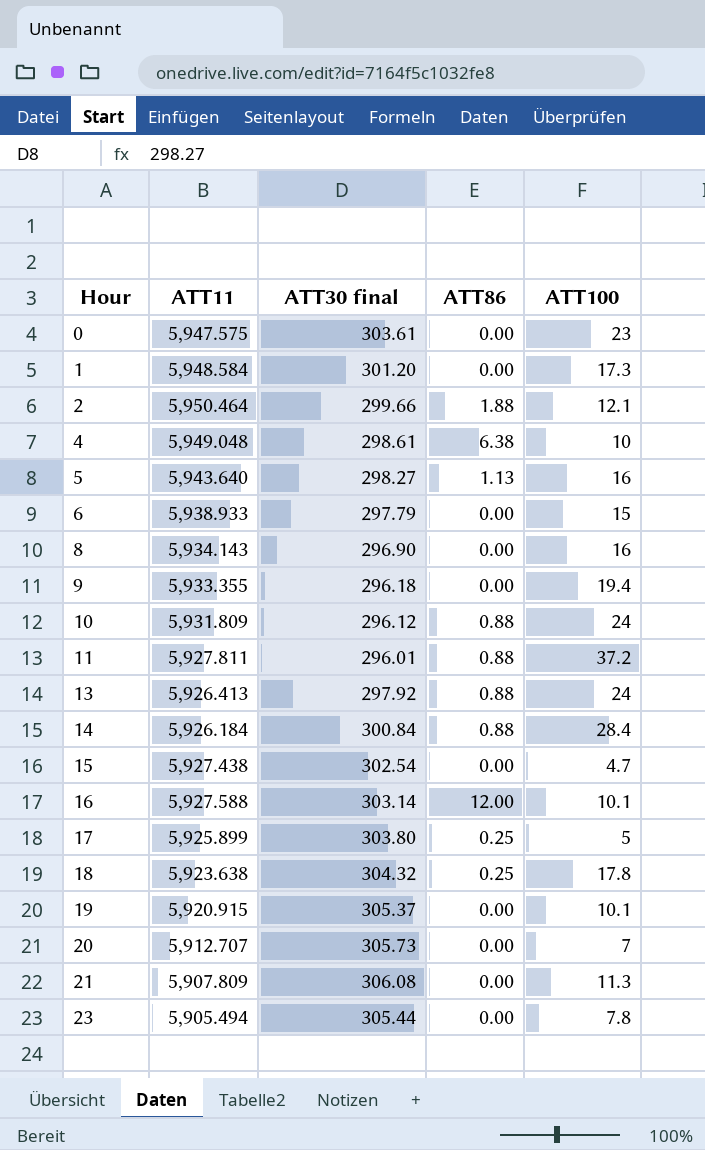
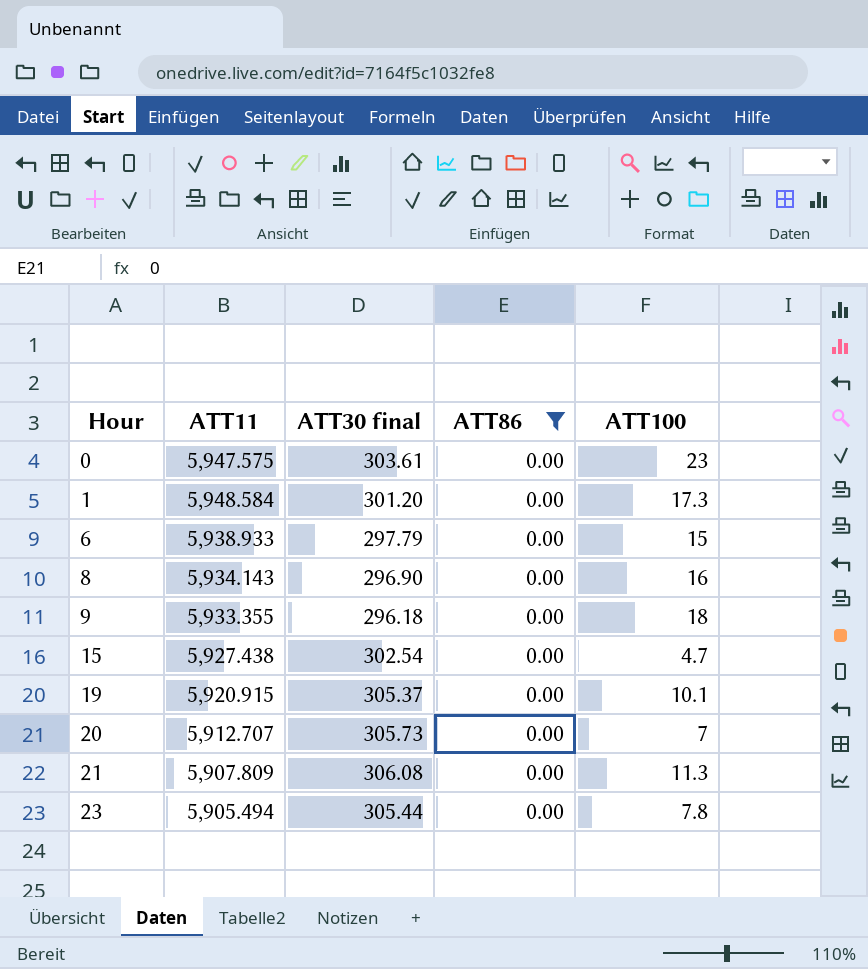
filter: none -> ATT86 = 0.00
9 | ATT100: 19.4 -> 18

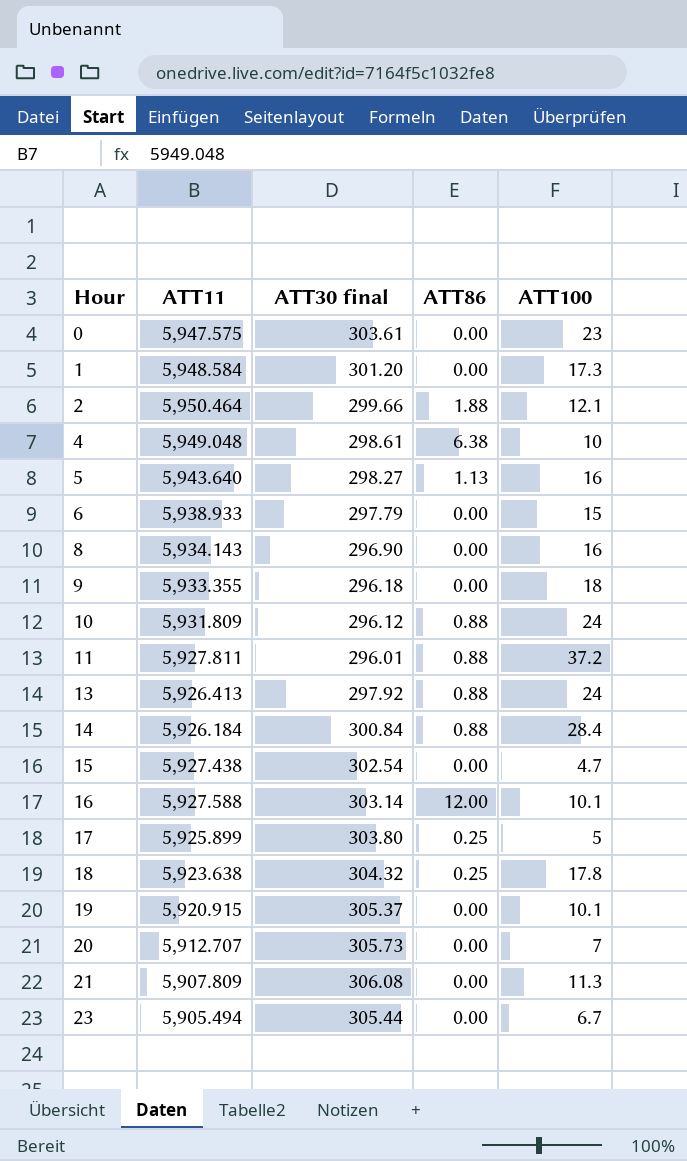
filter: ATT86 = 0.00 -> none
23 | ATT100: 7.8 -> 6.7

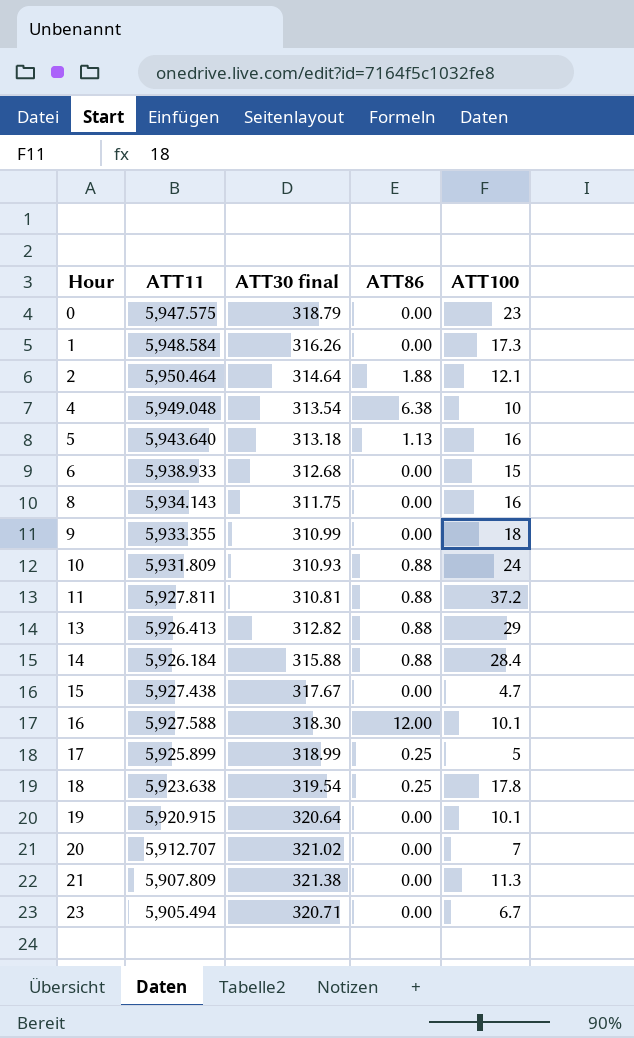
0 | ATT30 final: 303.61 -> 318.79
1 | ATT30 final: 301.20 -> 316.26
2 | ATT30 final: 299.66 -> 314.64
4 | ATT30 final: 298.61 -> 313.54
5 | ATT30 final: 298.27 -> 313.18
6 | ATT30 final: 297.79 -> 312.68
8 | ATT30 final: 296.90 -> 311.75
9 | ATT30 final: 296.18 -> 310.99
10 | ATT30 final: 296.12 -> 310.93
11 | ATT30 final: 296.01 -> 310.81
13 | ATT30 final: 297.92 -> 312.82
13 | ATT100: 24 -> 29
14 | ATT30 final: 300.84 -> 315.88
15 | ATT30 final: 302.54 -> 317.67
16 | ATT30 final: 303.14 -> 318.30
17 | ATT30 final: 303.80 -> 318.99
18 | ATT30 final: 304.32 -> 319.54
19 | ATT30 final: 305.37 -> 320.64
20 | ATT30 final: 305.73 -> 321.02
21 | ATT30 final: 306.08 -> 321.38
23 | ATT30 final: 305.44 -> 320.71

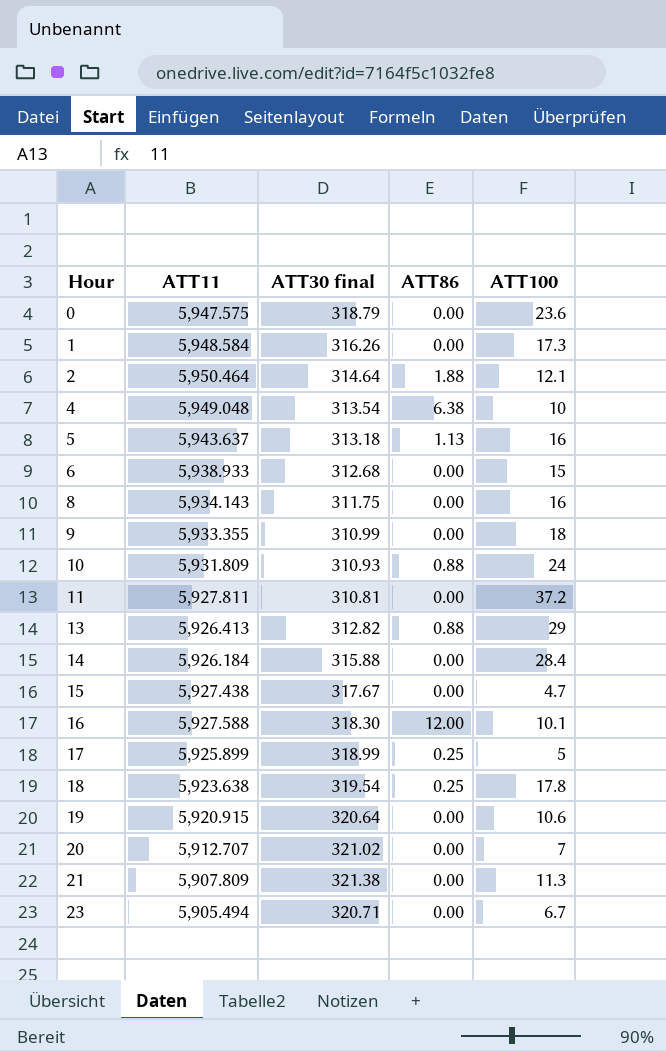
0 | ATT100: 23 -> 23.6
5 | ATT11: 5,943.640 -> 5,943.637
11 | ATT86: 0.88 -> 0.00
14 | ATT86: 0.88 -> 0.00
19 | ATT100: 10.1 -> 10.6

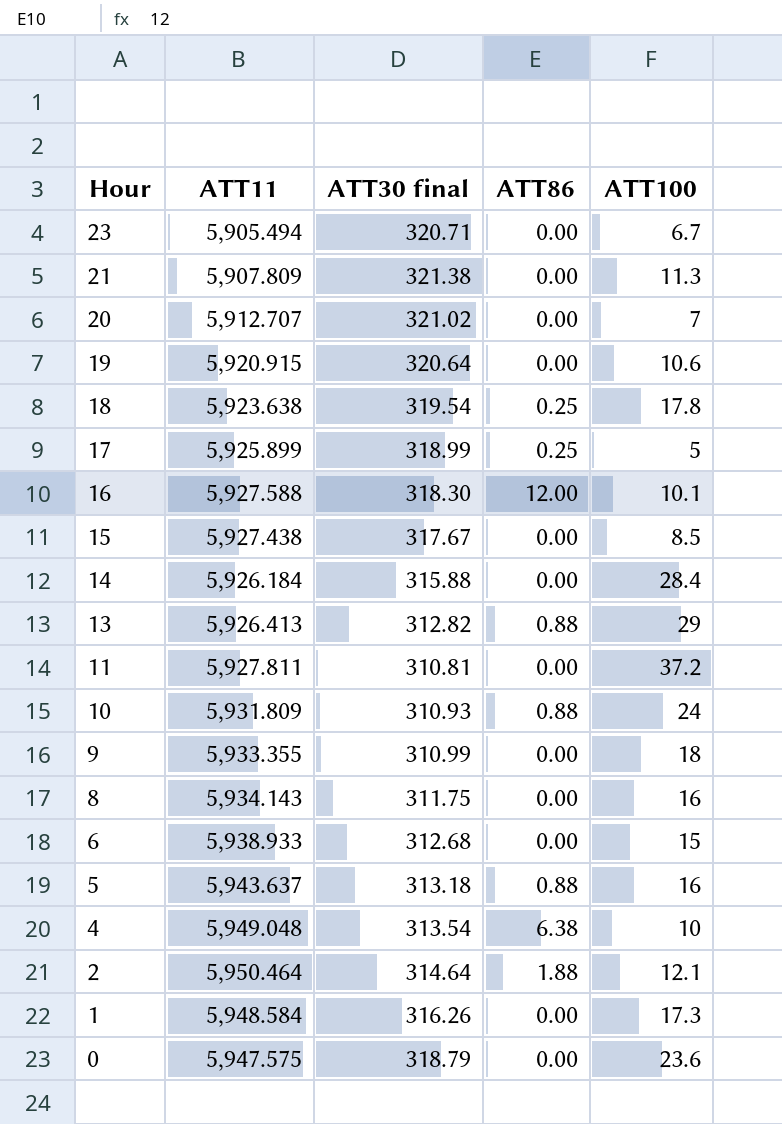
row order: Hour ascending -> Hour descending
15 | ATT100: 4.7 -> 8.5
5 | ATT86: 1.13 -> 0.88

